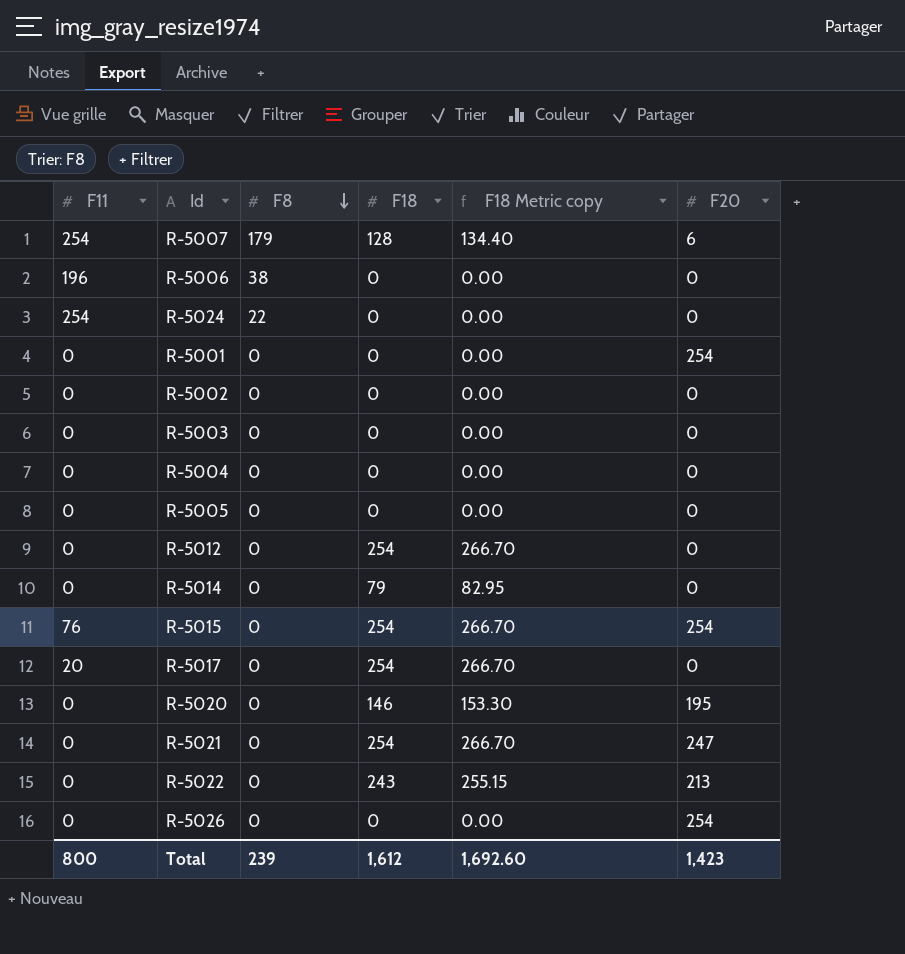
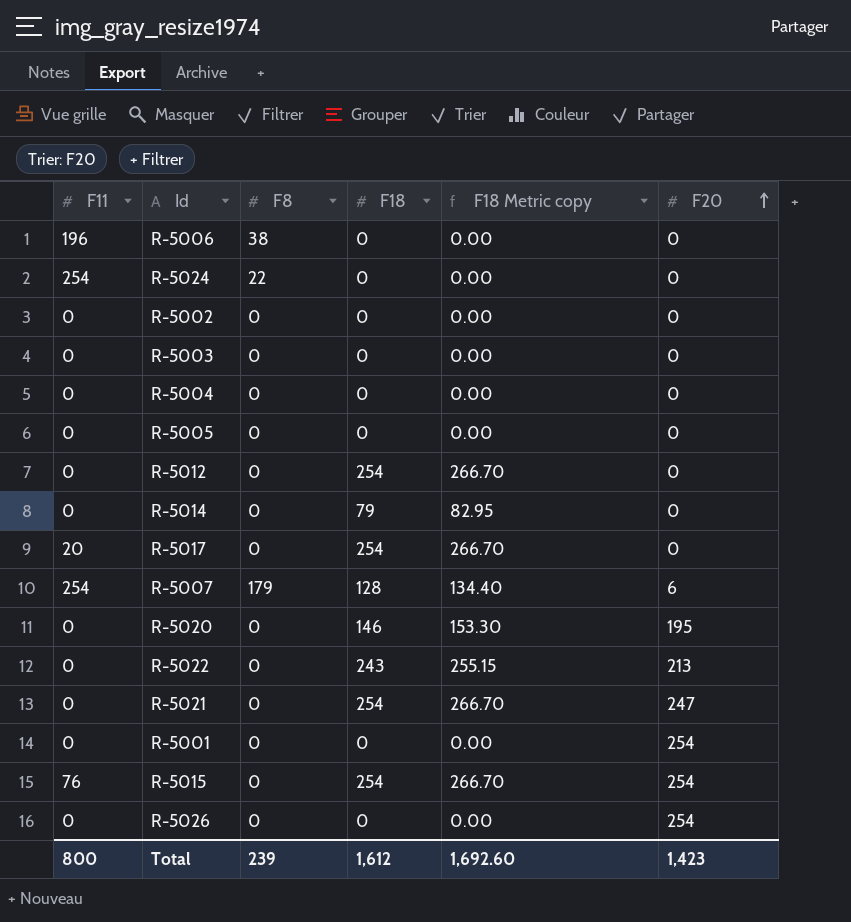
row order: F8 descending -> F20 ascending

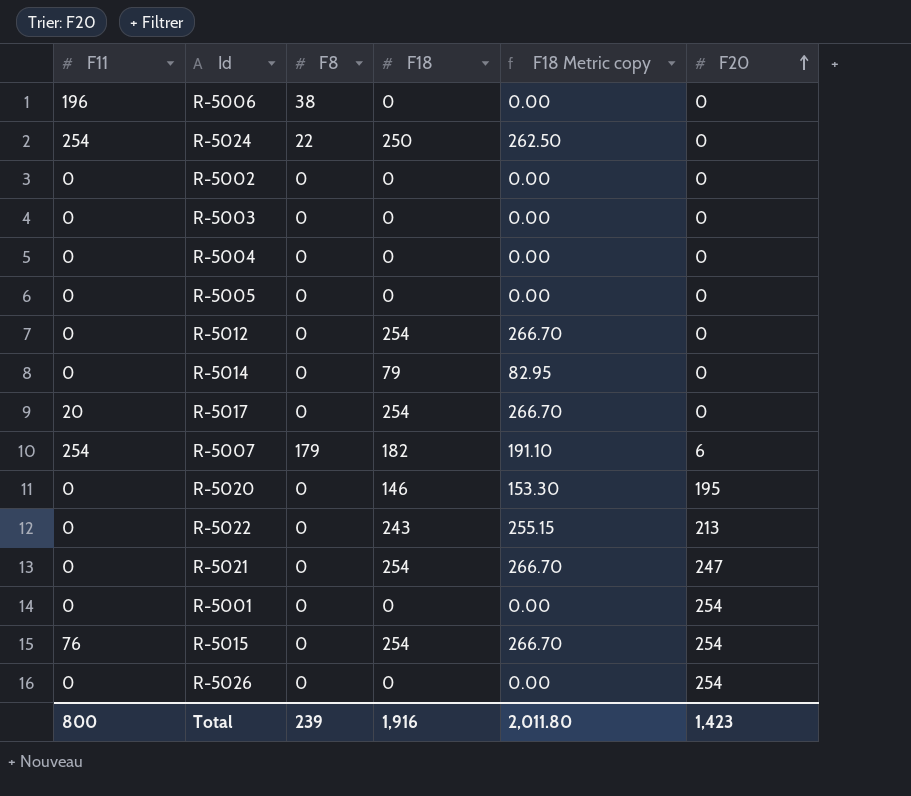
R-5024 | F18: 0 -> 250
R-5024 | F18 Metric copy: 0.00 -> 262.50
R-5007 | F18: 128 -> 182
R-5007 | F18 Metric copy: 134.40 -> 191.10
Total | F18: 1,612 -> 1,916
Total | F18 Metric copy: 1,692.60 -> 2,011.80

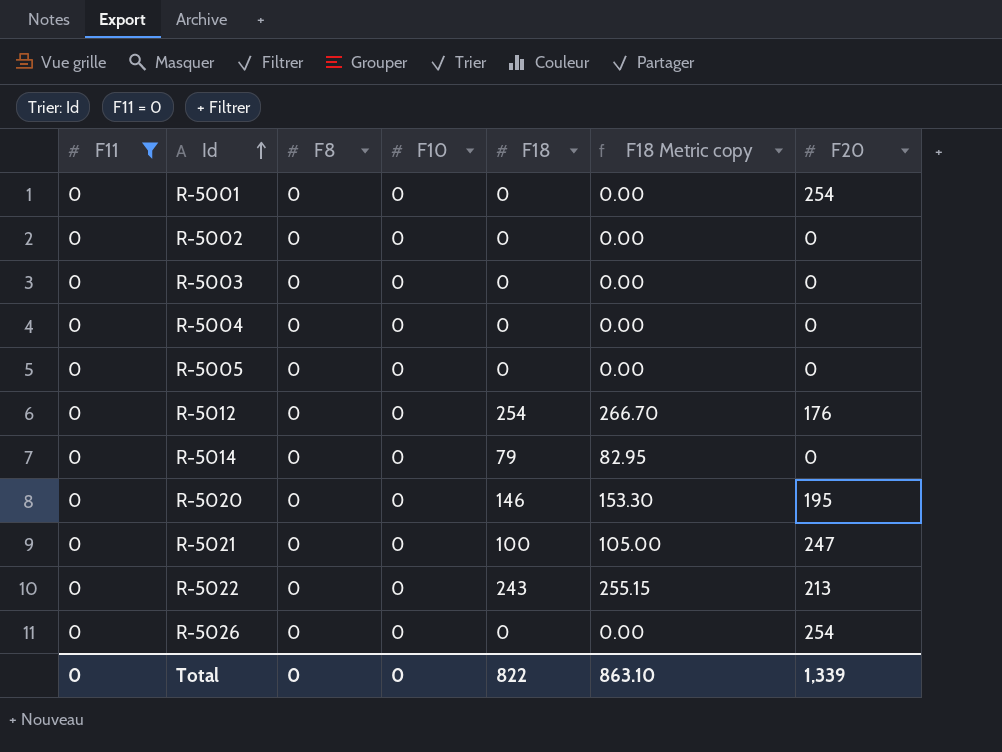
filter: none -> F11 = 0
row order: F20 ascending -> Id ascending
column F10 | position: none -> 4
R-5012 | F20: 0 -> 176
R-5021 | F18: 254 -> 100
R-5021 | F18 Metric copy: 266.70 -> 105.00
Total | F11: 800 -> 0
Total | F8: 239 -> 0
Total | F18: 1,916 -> 822
Total | F18 Metric copy: 2,011.80 -> 863.10
Total | F20: 1,423 -> 1,339

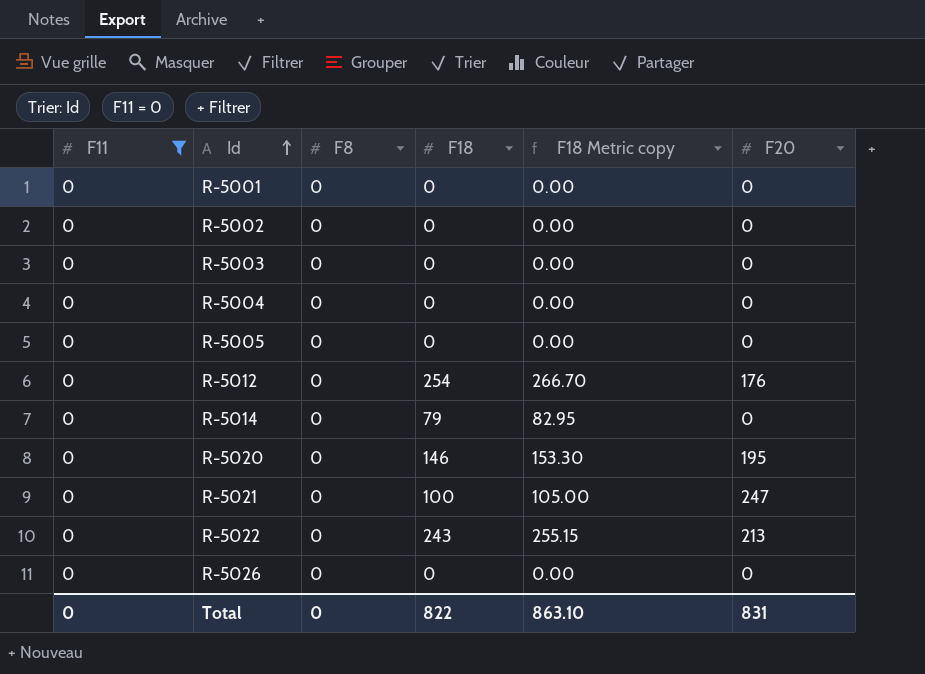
column F10 | position: 4 -> none
R-5001 | F20: 254 -> 0
R-5026 | F20: 254 -> 0
Total | F20: 1,339 -> 831

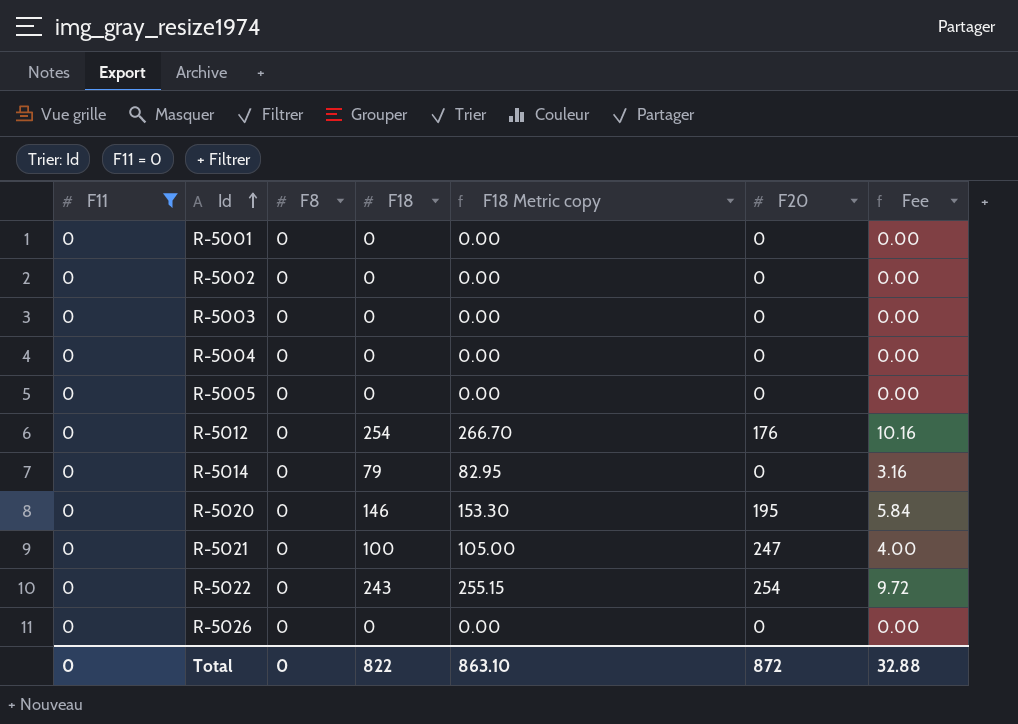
column Fee | formula: none -> [F18] * 0.04
R-5022 | F20: 213 -> 254
Total | F20: 831 -> 872

